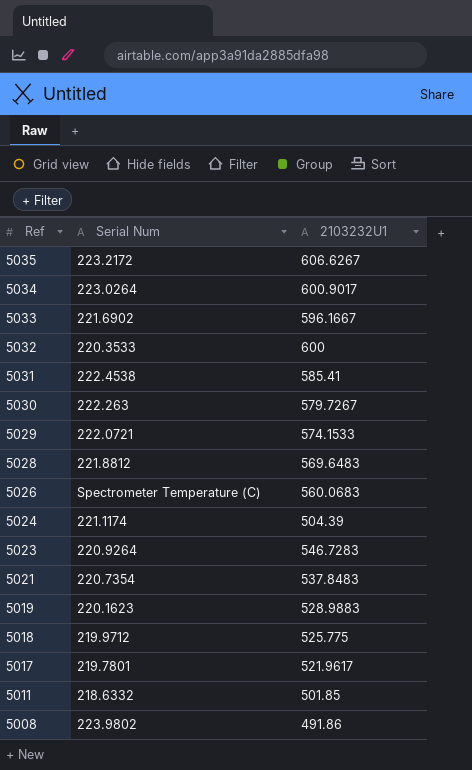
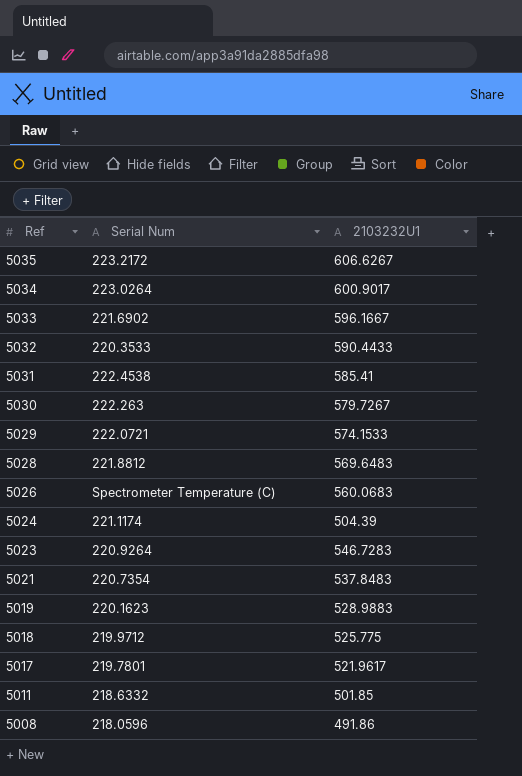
5032 | 2103232U1: 600 -> 590.4433
5008 | Serial Num: 223.9802 -> 218.0596

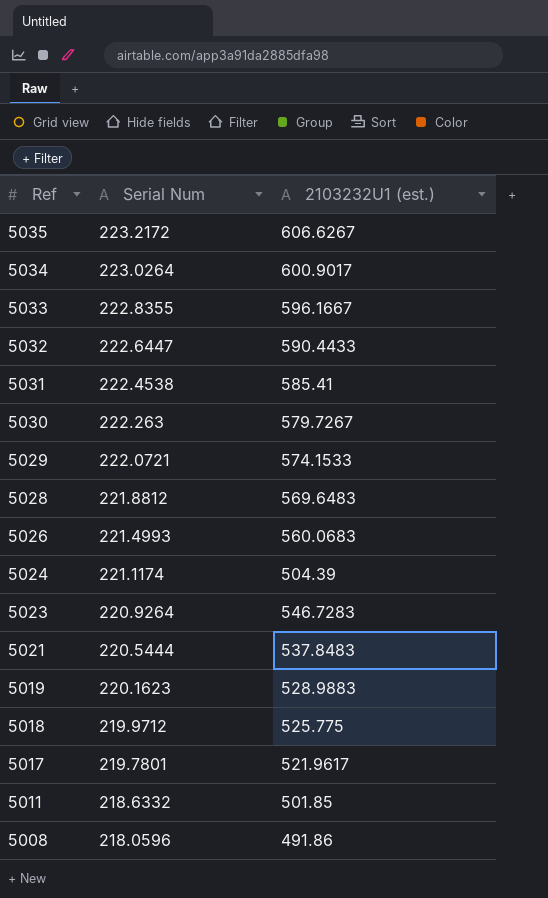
column name: 2103232U1 -> 2103232U1 (est.)
5033 | Serial Num: 221.6902 -> 222.8355
5032 | Serial Num: 220.3533 -> 222.6447
5026 | Serial Num: Spectrometer Temperature (C) -> 221.4993
5021 | Serial Num: 220.7354 -> 220.5444

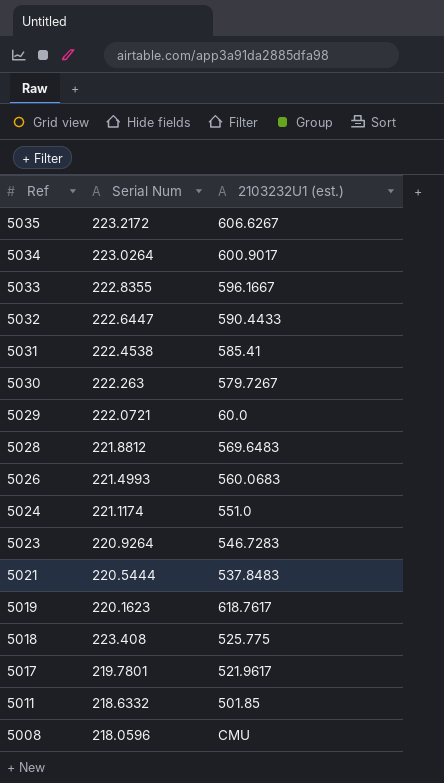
5029 | 2103232U1 (est.): 574.1533 -> 60.0
5024 | 2103232U1 (est.): 504.39 -> 551.0
5019 | 2103232U1 (est.): 528.9883 -> 618.7617
5018 | Serial Num: 219.9712 -> 223.408
5008 | 2103232U1 (est.): 491.86 -> CMU

